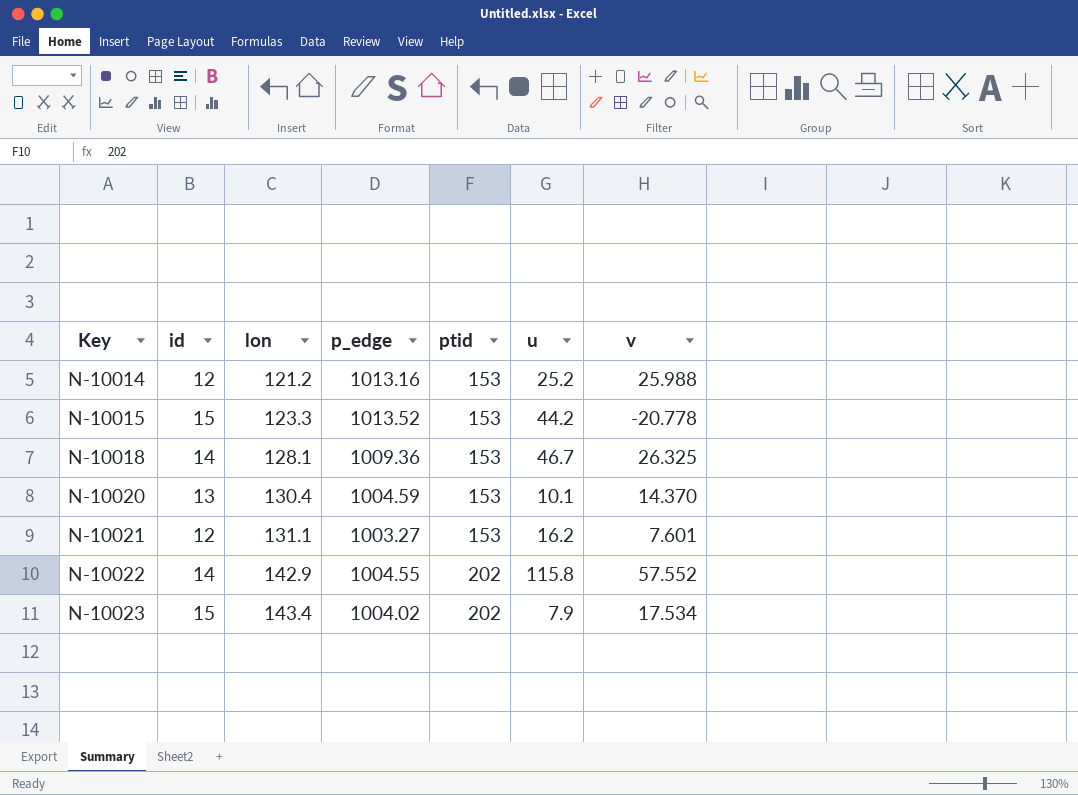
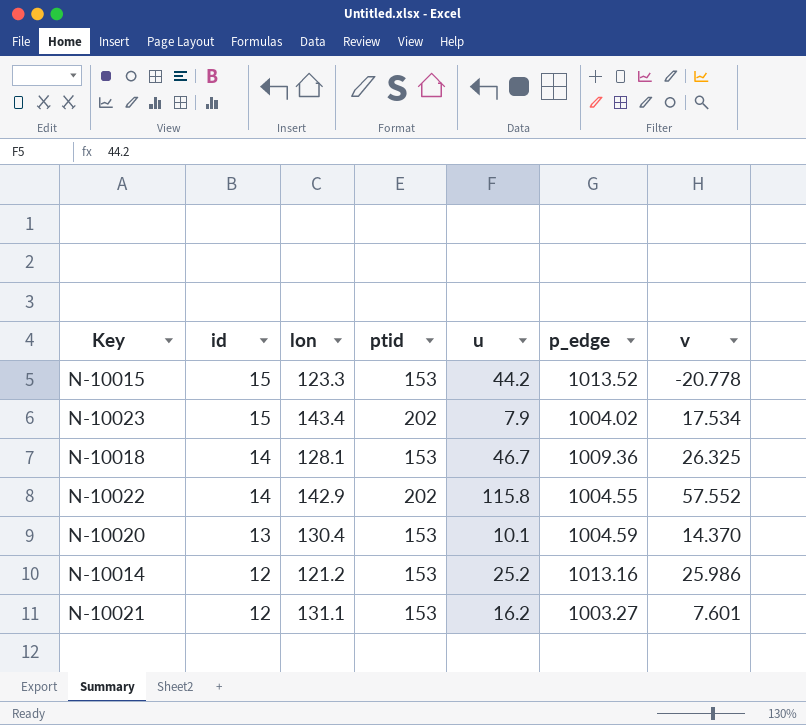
row order: Key ascending -> id descending
column p_edge | position: 4 -> 6
N-10014 | v: 25.988 -> 25.986

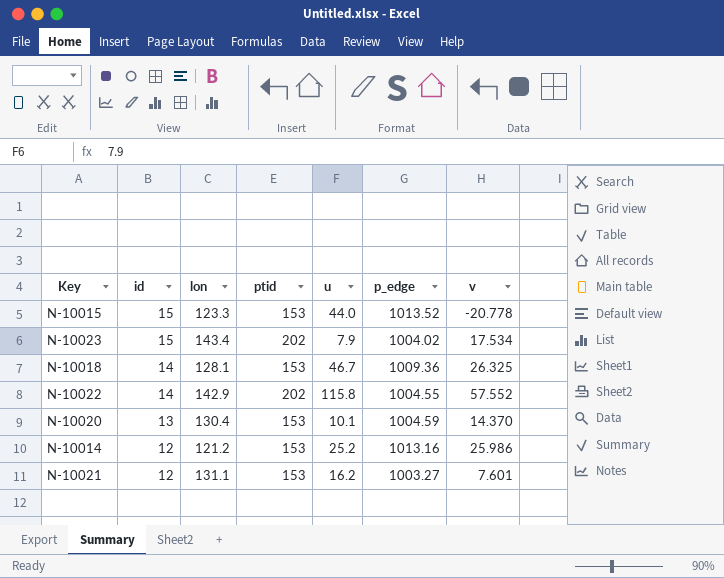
N-10015 | u: 44.2 -> 44.0

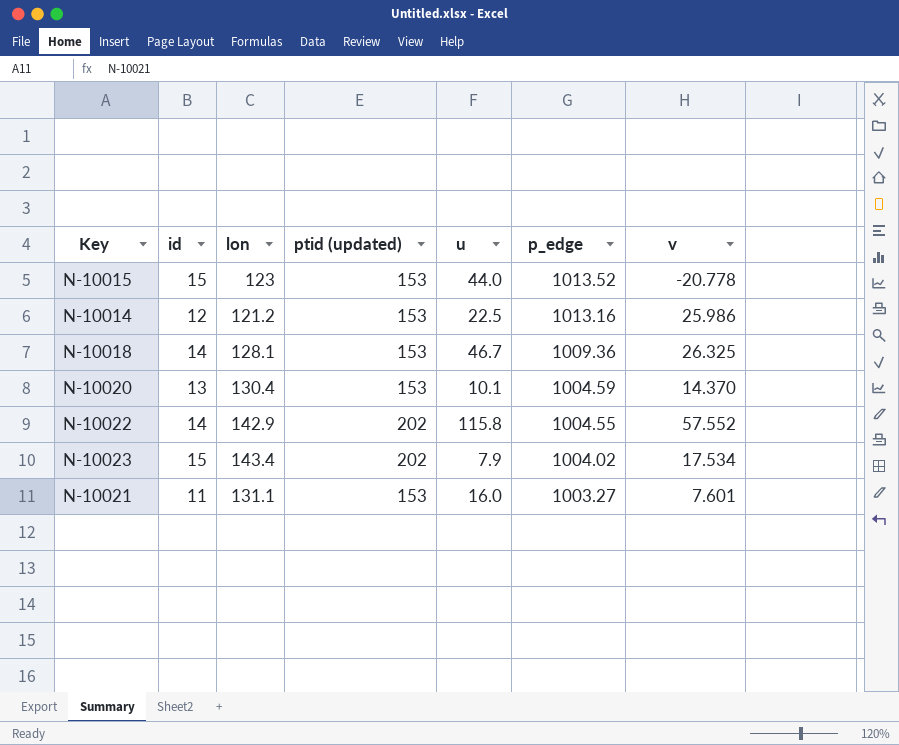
row order: id descending -> p_edge descending
column name: ptid -> ptid (updated)
N-10015 | lon: 123.3 -> 123
N-10014 | u: 25.2 -> 22.5
N-10021 | id: 12 -> 11
N-10021 | u: 16.2 -> 16.0

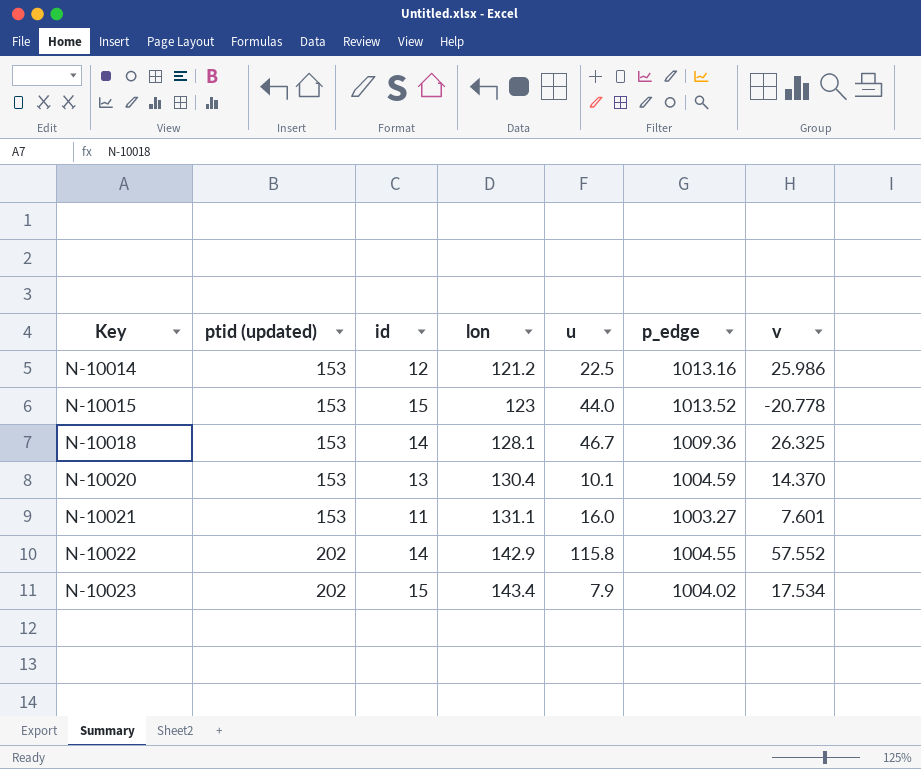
row order: p_edge descending -> Key ascending
column ptid (updated) | position: 4 -> 2

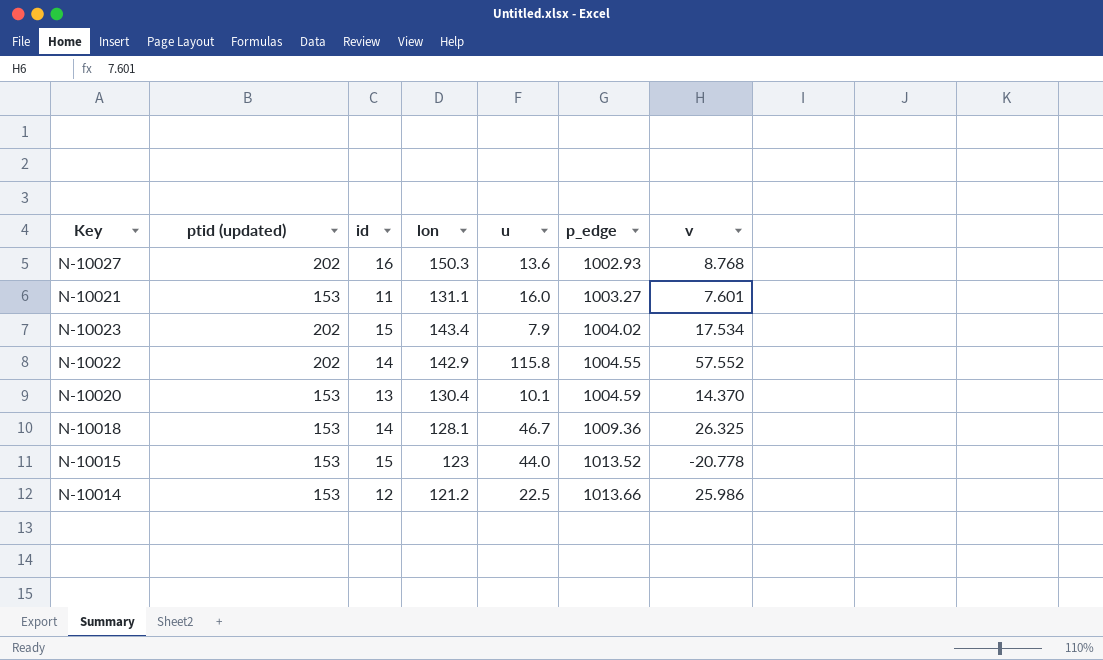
row order: Key ascending -> p_edge ascending
row N-10027: none -> 202 | 16 | 150.3 | 13.6 | 1002.93 | 8.768
N-10014 | p_edge: 1013.16 -> 1013.66

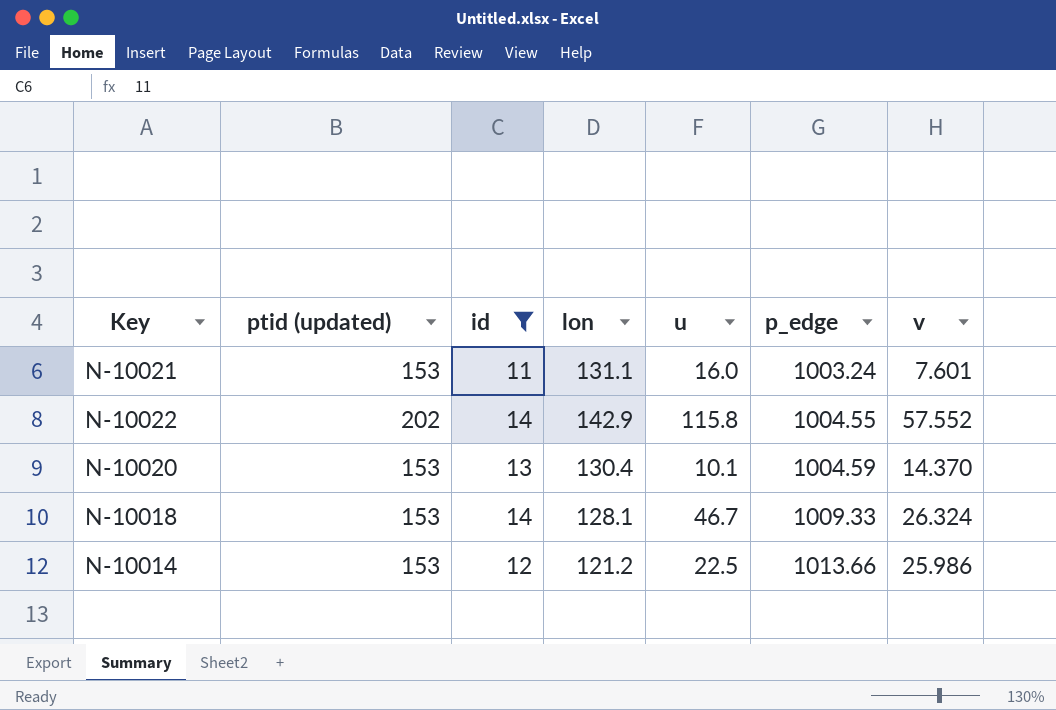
filter: none -> id <= 14
N-10021 | p_edge: 1003.27 -> 1003.24
N-10018 | p_edge: 1009.36 -> 1009.33
N-10018 | v: 26.325 -> 26.324

